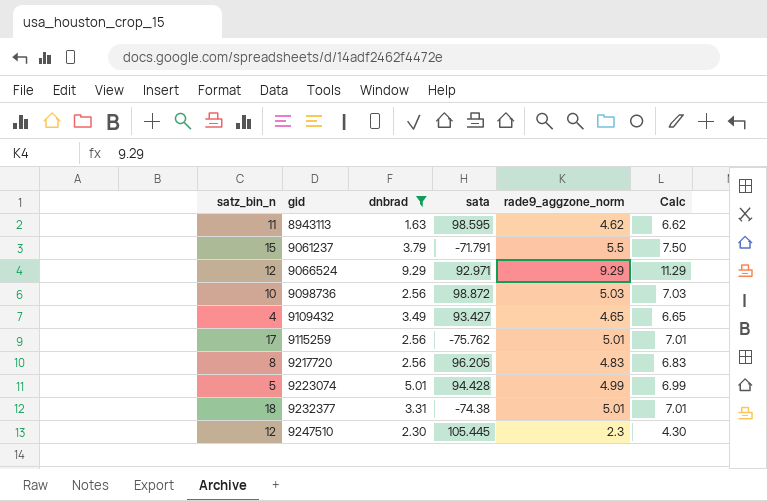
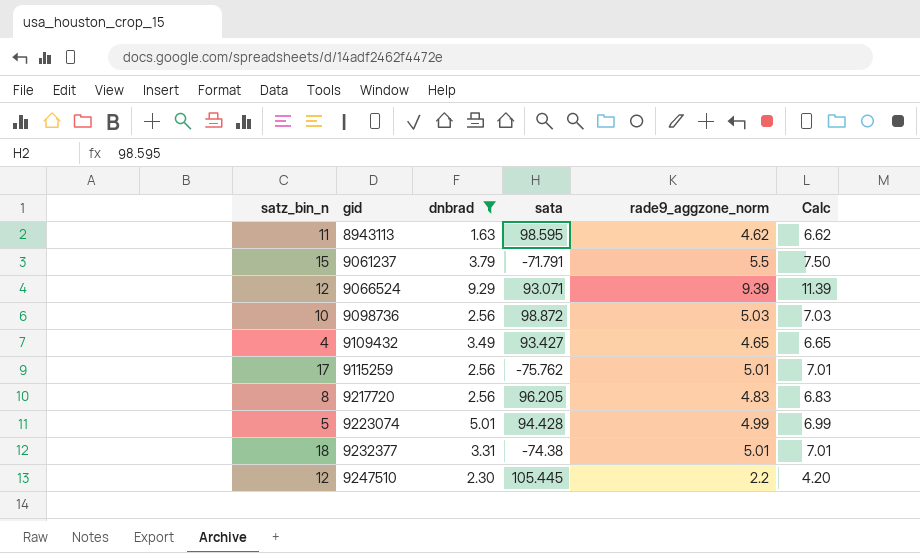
9066524 | sata: 92.971 -> 93.071
9066524 | rade9_aggzone_norm: 9.29 -> 9.39
9066524 | Calc: 11.29 -> 11.39
9247510 | rade9_aggzone_norm: 2.3 -> 2.2
9247510 | Calc: 4.30 -> 4.20

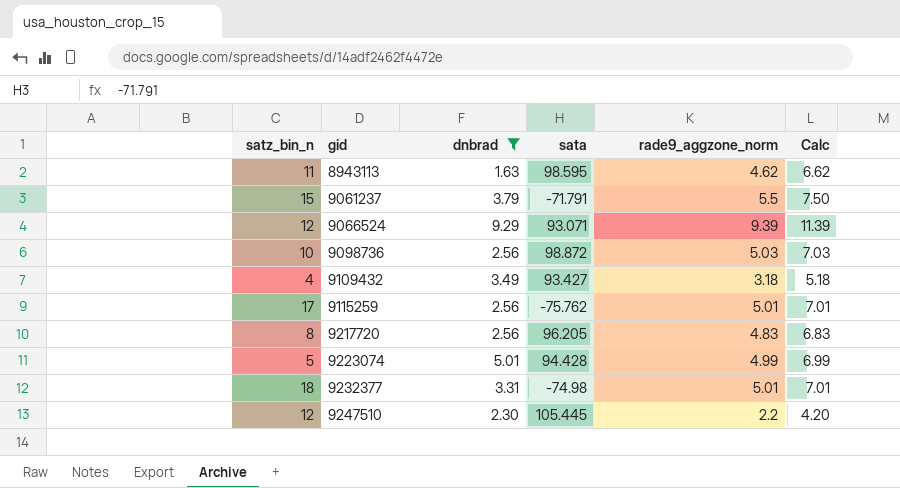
9109432 | rade9_aggzone_norm: 4.65 -> 3.18
9109432 | Calc: 6.65 -> 5.18
9232377 | sata: -74.38 -> -74.98

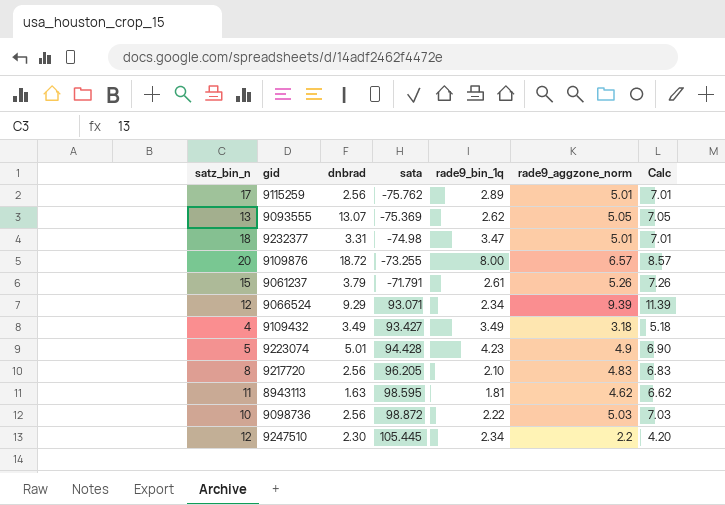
filter: dnbrad <= 9.29 -> none
row order: gid ascending -> sata ascending
column rade9_bin_1q | position: none -> 5
9061237 | rade9_aggzone_norm: 5.5 -> 5.26
9061237 | Calc: 7.50 -> 7.26
9223074 | rade9_aggzone_norm: 4.99 -> 4.9
9223074 | Calc: 6.99 -> 6.90

